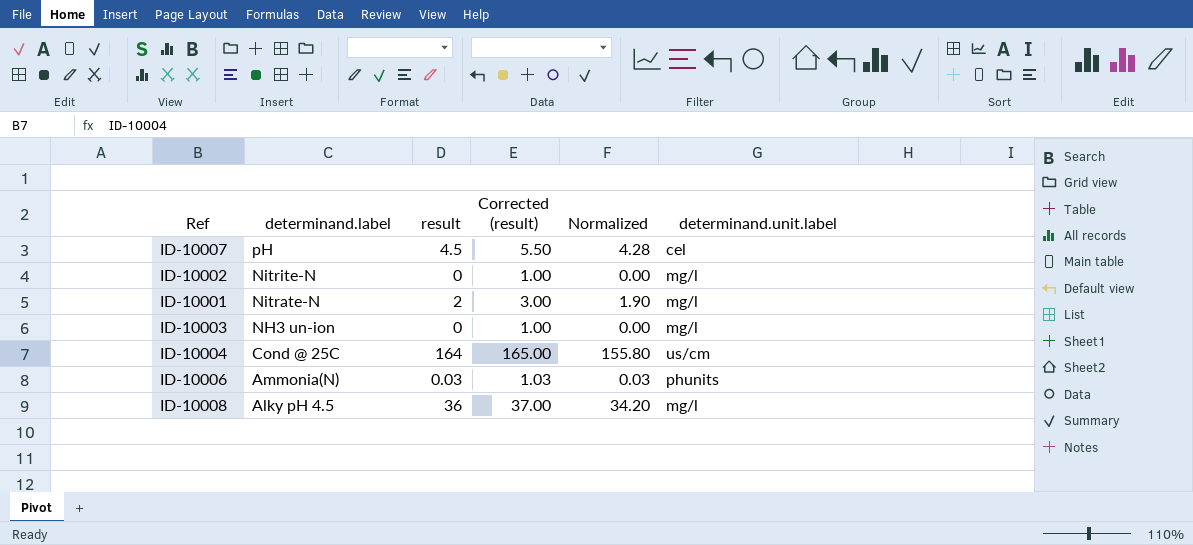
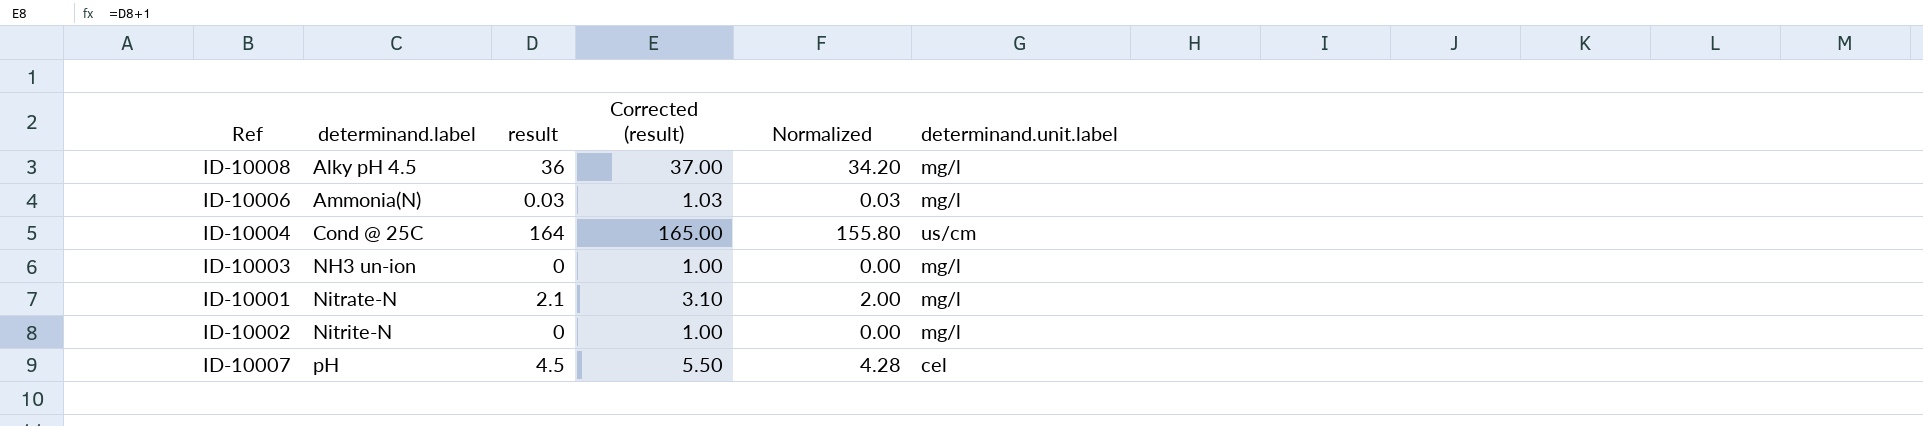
row order: determinand.label descending -> determinand.label ascending
ID-10006 | determinand.unit.label: phunits -> mg/l
ID-10001 | result: 2 -> 2.1
ID-10001 | Corrected (result): 3.00 -> 3.10
ID-10001 | Normalized: 1.90 -> 2.00

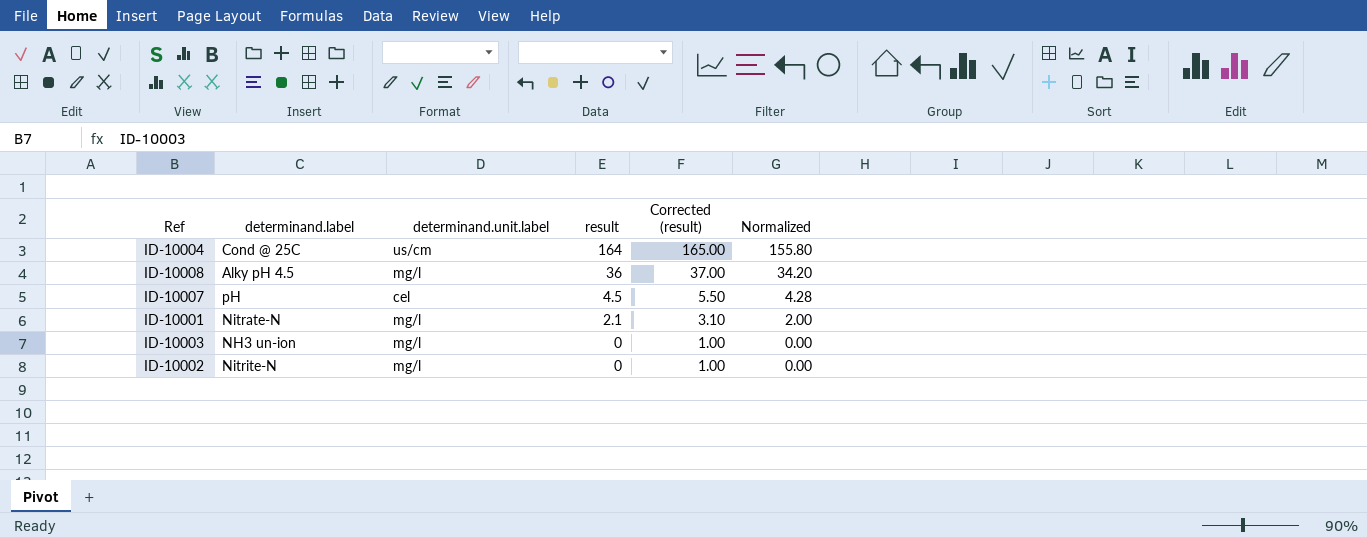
row order: determinand.label ascending -> result descending
column determinand.unit.label | position: 6 -> 3
row ID-10006: Ammonia(N) | 0.03 | 1.03 | 0.03 | mg/l -> none

